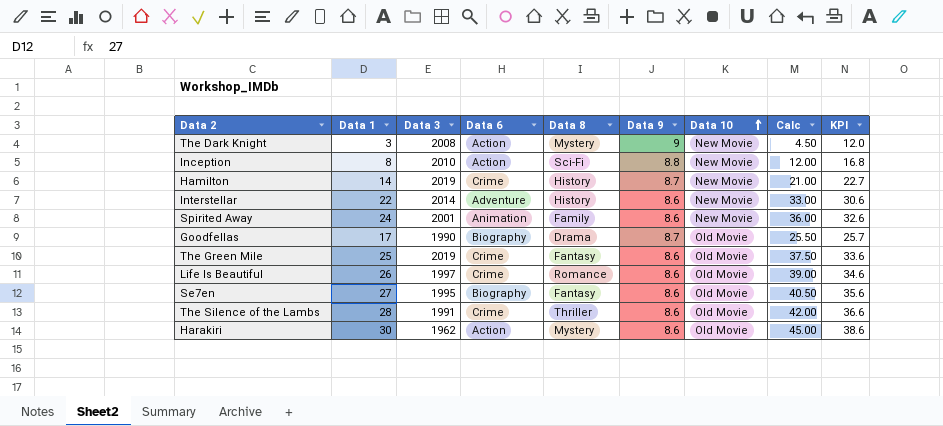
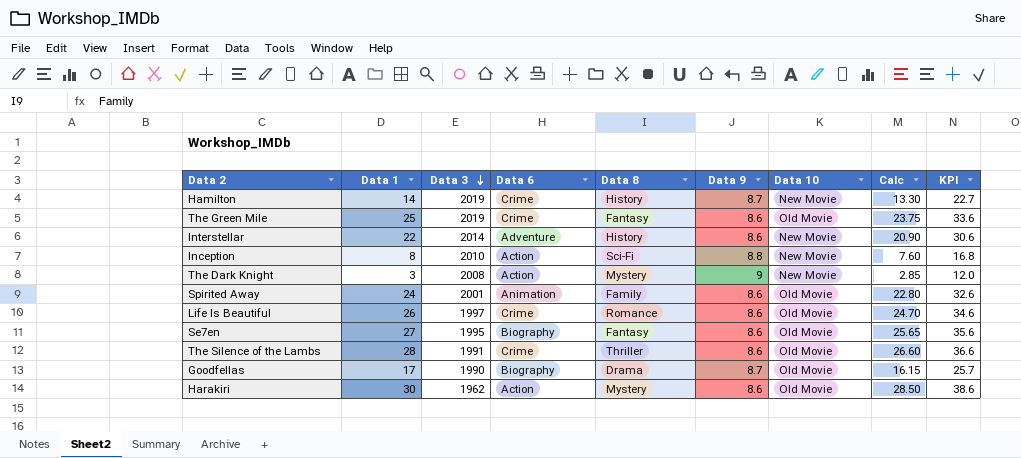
row order: Data 10 ascending -> Data 3 descending
column Calc | formula: [Data 1] * 1.5 -> [Data 1] * 0.95
Spirited Away | Data 10: New Movie -> Old Movie

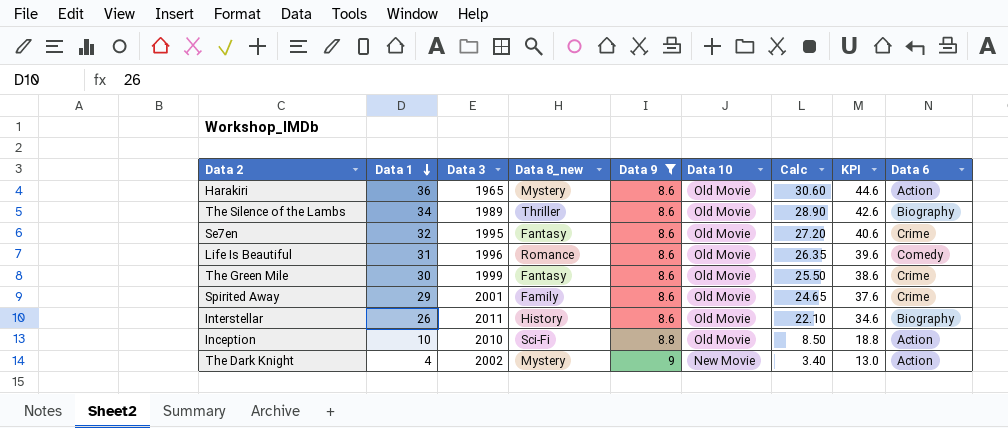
filter: none -> Data 9 != 8.7
row order: Data 3 descending -> Data 1 descending
column name: Data 8 -> Data 8_new
column Calc | formula: [Data 1] * 0.95 -> [Data 1] * 0.85
column Data 6 | position: 4 -> 9
Harakiri | Data 1: 30 -> 36
Harakiri | Data 3: 1962 -> 1965
Harakiri | KPI: 38.6 -> 44.6
The Silence of the Lambs | Data 1: 28 -> 34
The Silence of the Lambs | Data 3: 1991 -> 1989
The Silence of the Lambs | KPI: 36.6 -> 42.6
The Silence of the Lambs | Data 6: Crime -> Biography
Se7en | Data 1: 27 -> 32
Se7en | KPI: 35.6 -> 40.6
Se7en | Data 6: Biography -> Crime
Life Is Beautiful | Data 1: 26 -> 31
Life Is Beautiful | Data 3: 1997 -> 1996
Life Is Beautiful | KPI: 34.6 -> 39.6
Life Is Beautiful | Data 6: Crime -> Comedy
The Green Mile | Data 1: 25 -> 30
The Green Mile | Data 3: 2019 -> 1999
The Green Mile | KPI: 33.6 -> 38.6
Spirited Away | Data 1: 24 -> 29
Spirited Away | KPI: 32.6 -> 37.6
Spirited Away | Data 6: Animation -> Crime
Interstellar | Data 1: 22 -> 26
Interstellar | Data 3: 2014 -> 2011
Interstellar | Data 10: New Movie -> Old Movie
Interstellar | KPI: 30.6 -> 34.6
Interstellar | Data 6: Adventure -> Biography
Inception | Data 1: 8 -> 10
Inception | Data 10: New Movie -> Old Movie
Inception | KPI: 16.8 -> 18.8
The Dark Knight | Data 1: 3 -> 4
The Dark Knight | Data 3: 2008 -> 2002
The Dark Knight | KPI: 12.0 -> 13.0

